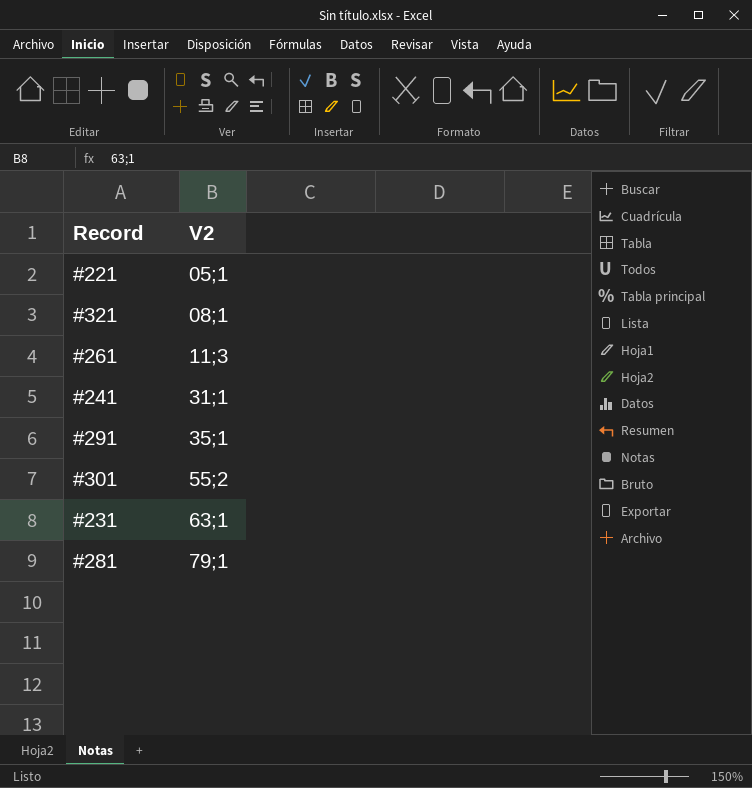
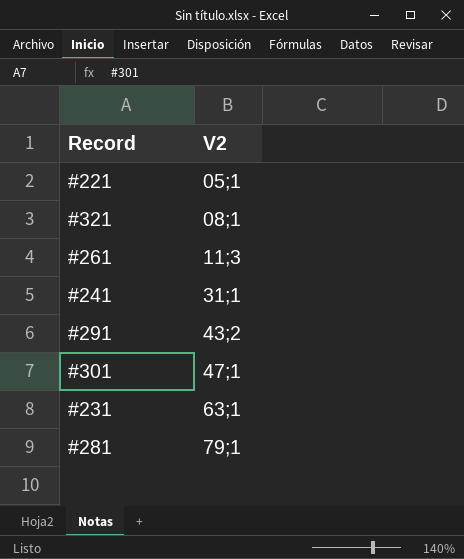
#291 | V2: 35;1 -> 43;2
#301 | V2: 55;2 -> 47;1

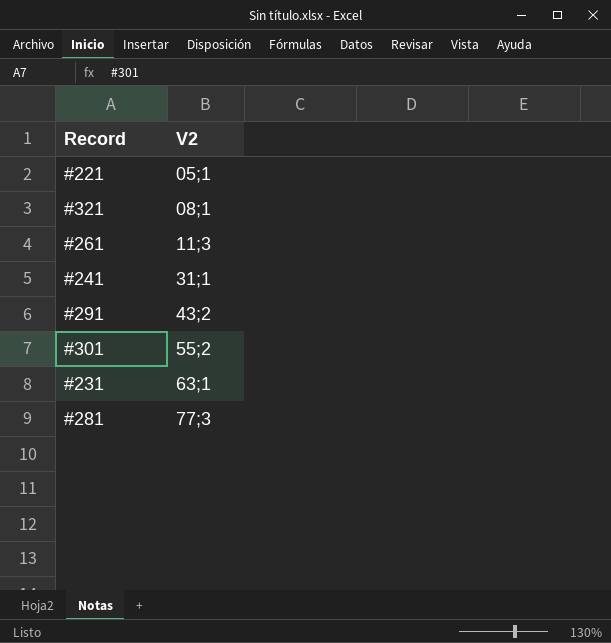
#301 | V2: 47;1 -> 55;2
#281 | V2: 79;1 -> 77;3

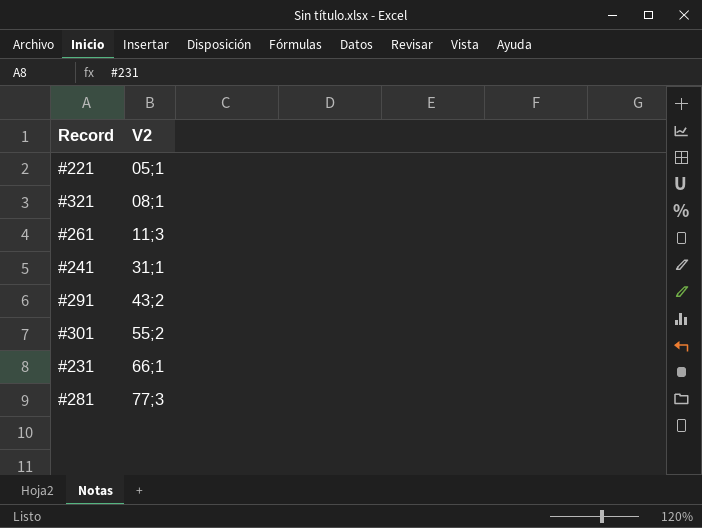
#231 | V2: 63;1 -> 66;1

